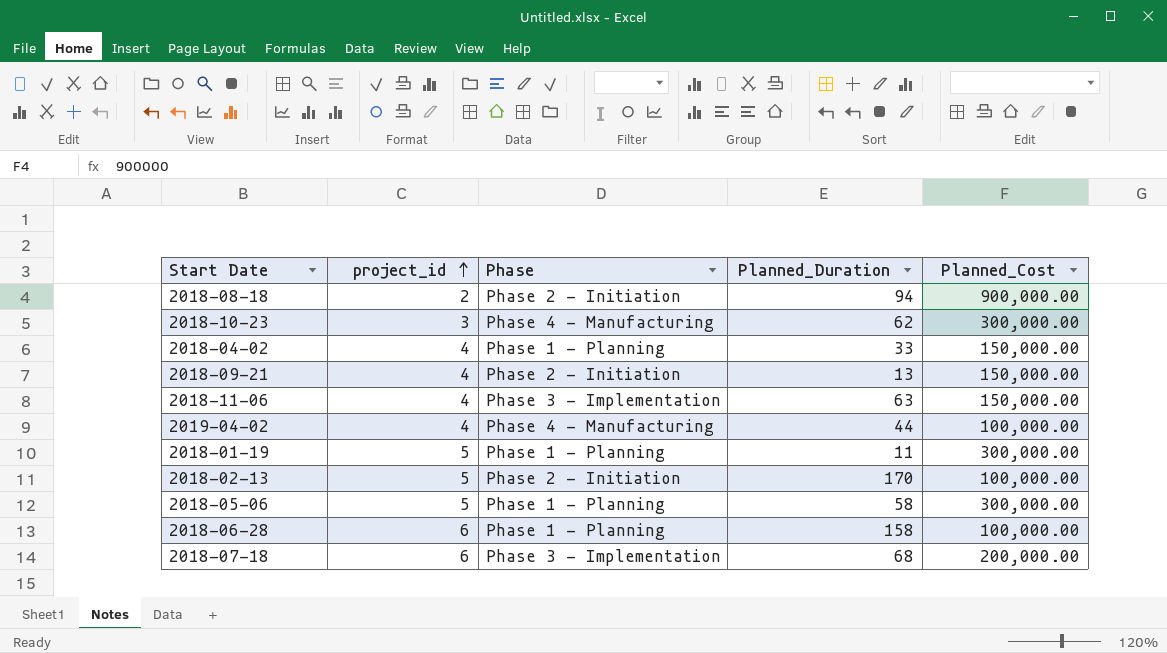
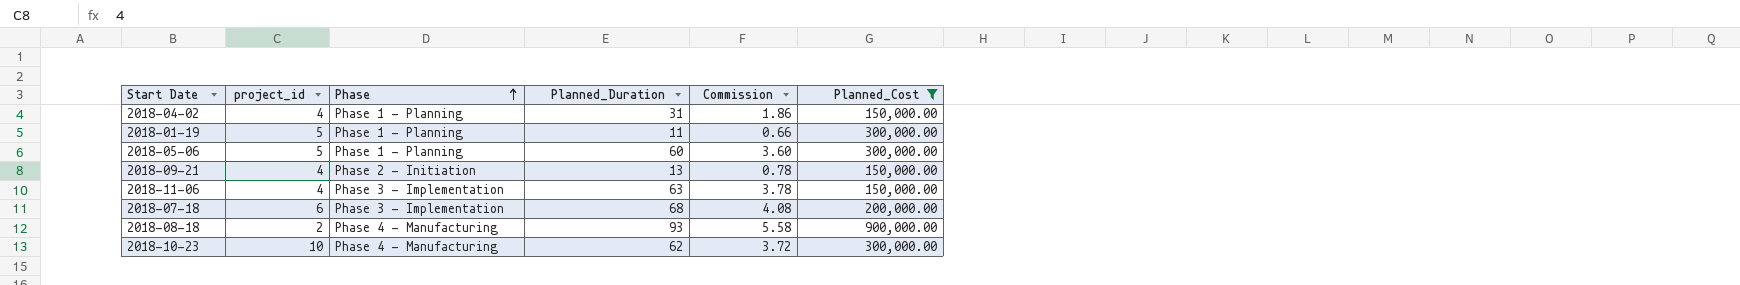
filter: none -> Planned_Cost != 100,000.00
row order: project_id ascending -> Phase ascending
column Commission | formula: none -> [Planned_Duration] * 0.06
2018-04-02 | Planned_Duration: 33 -> 31
2018-05-06 | Planned_Duration: 58 -> 60
2018-08-18 | Phase: Phase 2 - Initiation -> Phase 4 - Manufacturing
2018-08-18 | Planned_Duration: 94 -> 93
2018-10-23 | project_id: 3 -> 10

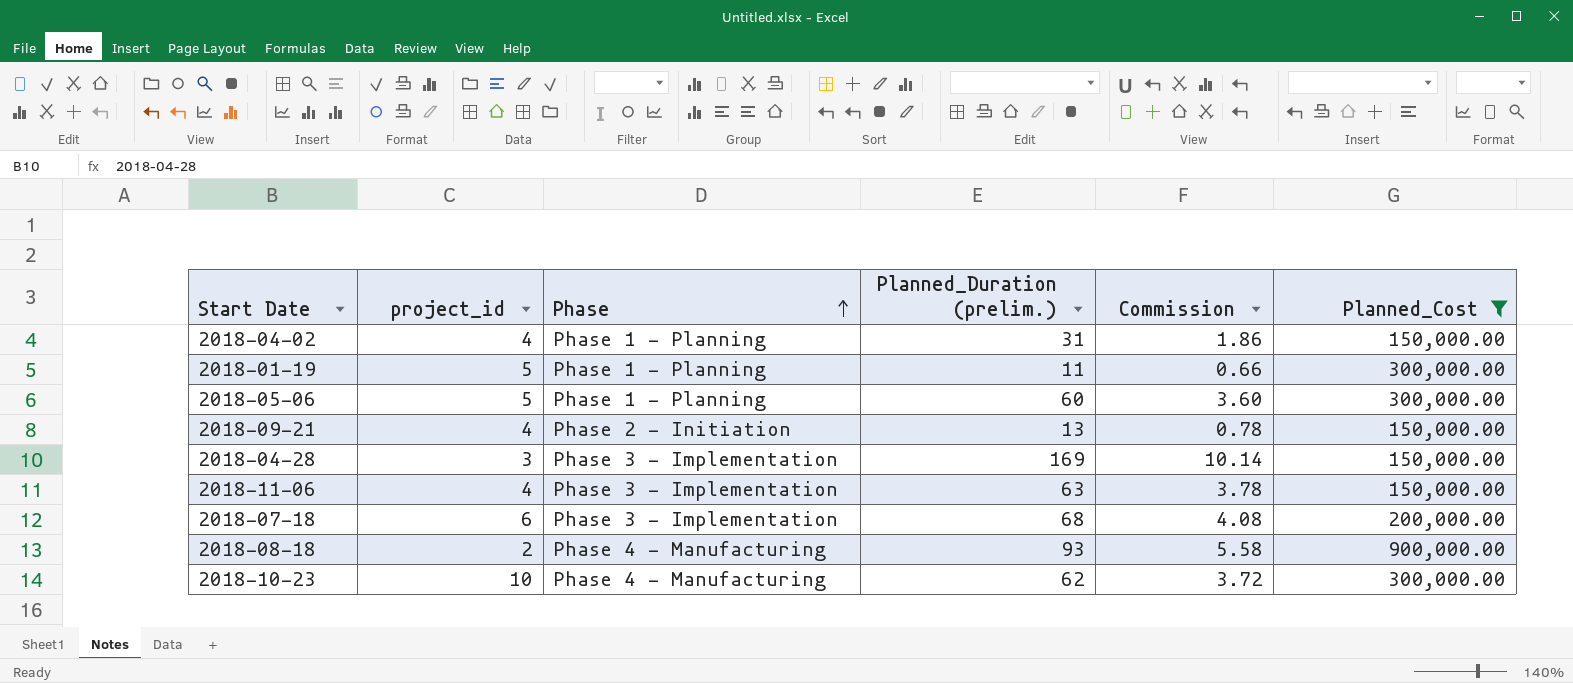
column name: Planned_Duration -> Planned_Duration (prelim.)
row 2018-04-28: none -> 3 | Phase 3 - Implementation | 169 | 10.14 | 150,000.00

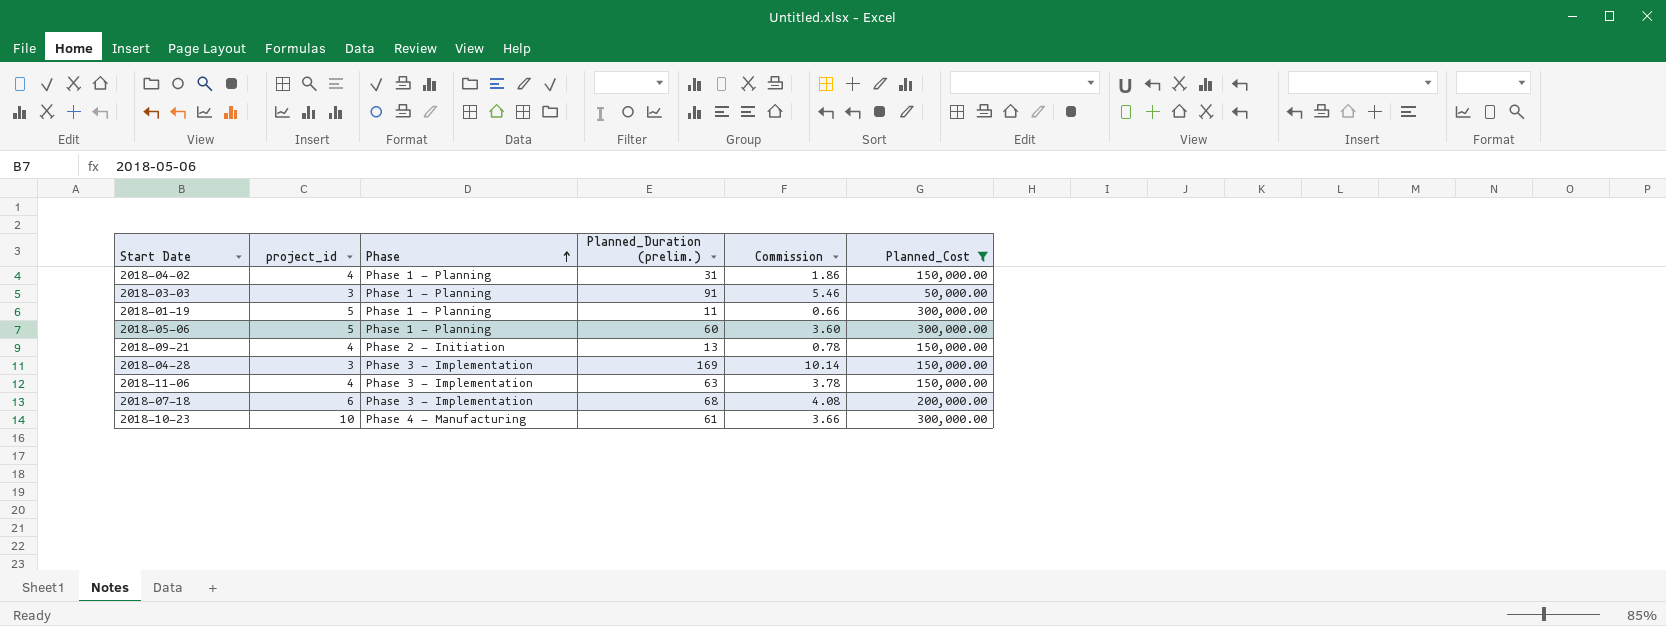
row 2018-08-18: 2 | Phase 4 - Manufacturing | 93 | 5.58 | 900,000.00 -> none
row 2018-03-03: none -> 3 | Phase 1 - Planning | 91 | 5.46 | 50,000.00
2018-10-23 | Planned_Duration (prelim.): 62 -> 61
2018-10-23 | Commission: 3.72 -> 3.66

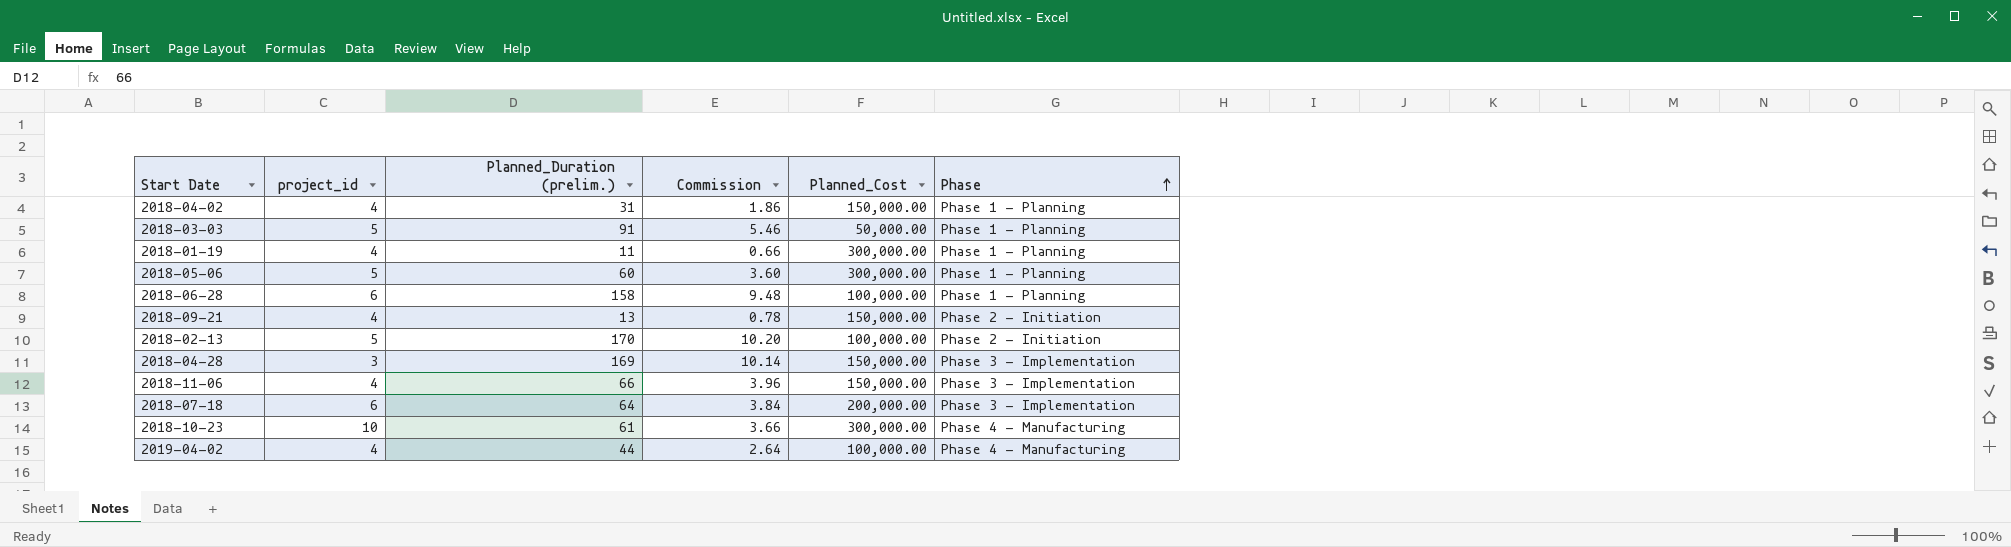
filter: Planned_Cost != 100,000.00 -> none
column Phase | position: 3 -> 6
2018-03-03 | project_id: 3 -> 5
2018-01-19 | project_id: 5 -> 4
2018-11-06 | Planned_Duration (prelim.): 63 -> 66
2018-11-06 | Commission: 3.78 -> 3.96
2018-07-18 | Planned_Duration (prelim.): 68 -> 64
2018-07-18 | Commission: 4.08 -> 3.84

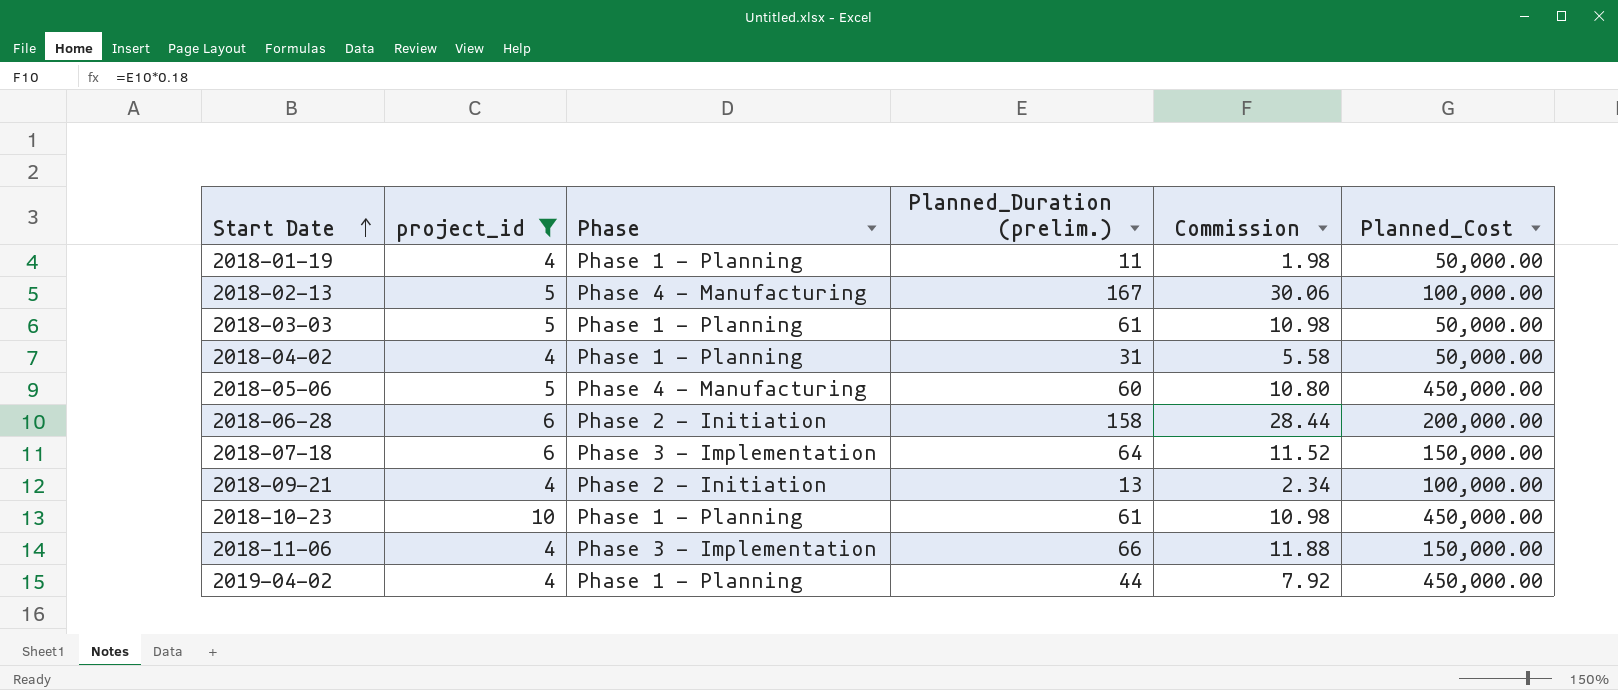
filter: none -> project_id != 3
row order: Phase ascending -> Start Date ascending
column Phase | position: 6 -> 3
column Commission | formula: [Planned_Duration (prelim.)] * 0.06 -> [Planned_Duration (prelim.)] * 0.18
2018-01-19 | Planned_Cost: 300,000.00 -> 50,000.00
2018-02-13 | Phase: Phase 2 - Initiation -> Phase 4 - Manufacturing
2018-02-13 | Planned_Duration (prelim.): 170 -> 167
2018-03-03 | Planned_Duration (prelim.): 91 -> 61
2018-04-02 | Planned_Cost: 150,000.00 -> 50,000.00
2018-05-06 | Phase: Phase 1 - Planning -> Phase 4 - Manufacturing
2018-05-06 | Planned_Cost: 300,000.00 -> 450,000.00
2018-06-28 | Phase: Phase 1 - Planning -> Phase 2 - Initiation
2018-06-28 | Planned_Cost: 100,000.00 -> 200,000.00
2018-07-18 | Planned_Cost: 200,000.00 -> 150,000.00
2018-09-21 | Planned_Cost: 150,000.00 -> 100,000.00
2018-10-23 | Phase: Phase 4 - Manufacturing -> Phase 1 - Planning
2018-10-23 | Planned_Cost: 300,000.00 -> 450,000.00
2019-04-02 | Phase: Phase 4 - Manufacturing -> Phase 1 - Planning
2019-04-02 | Planned_Cost: 100,000.00 -> 450,000.00

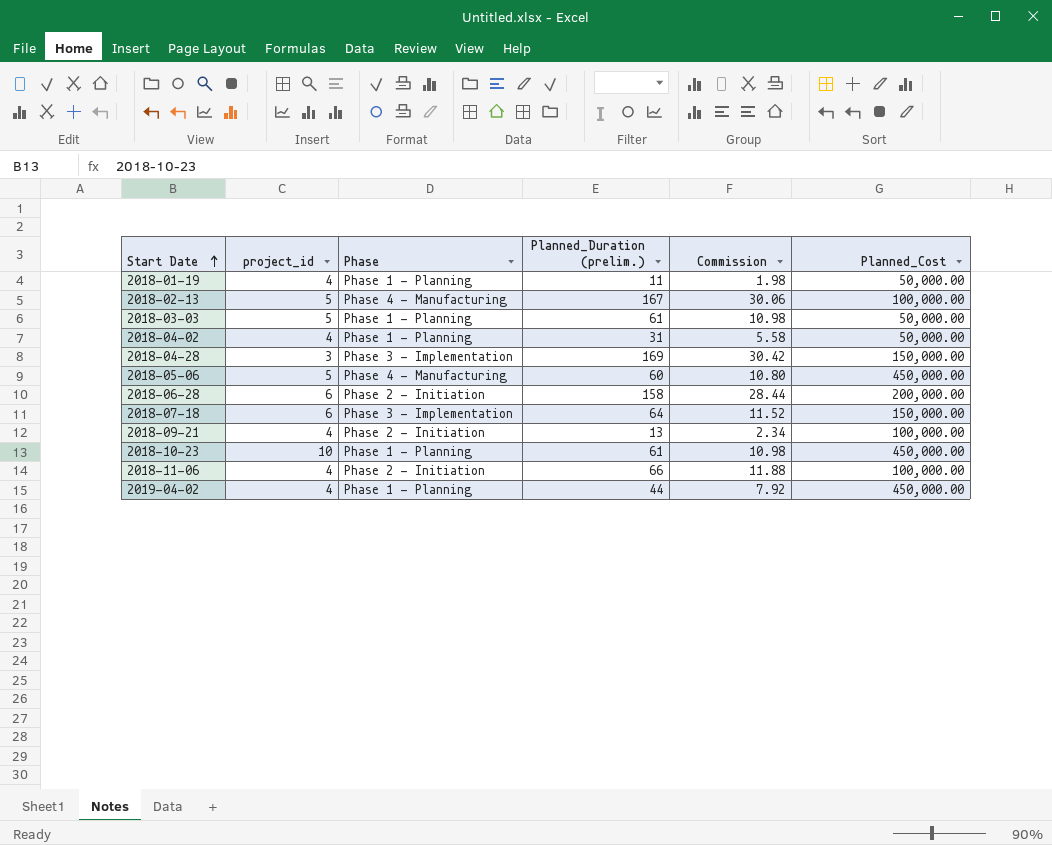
filter: project_id != 3 -> none
2018-11-06 | Phase: Phase 3 - Implementation -> Phase 2 - Initiation
2018-11-06 | Planned_Cost: 150,000.00 -> 100,000.00

